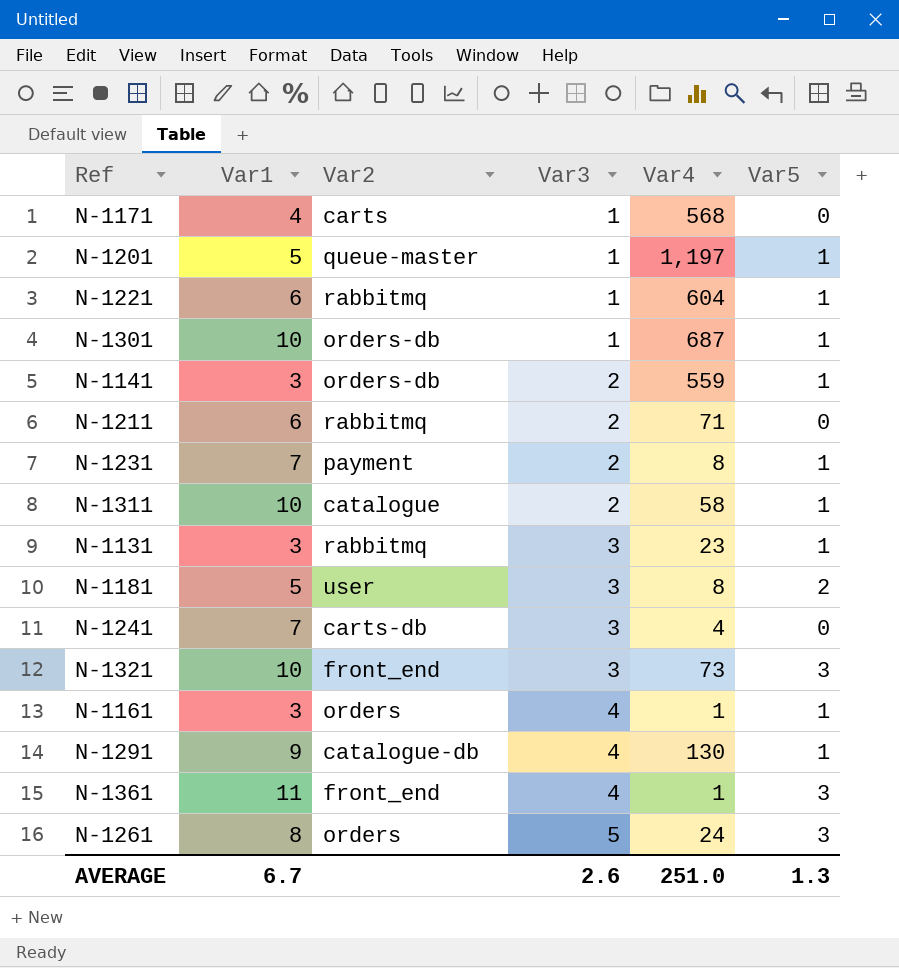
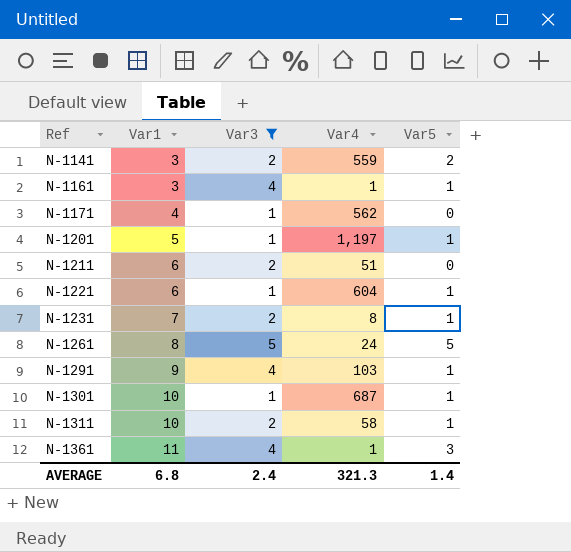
filter: none -> Var3 != 3
row order: Var3 ascending -> Ref ascending
column Var2 | position: 3 -> none
N-1141 | Var5: 1 -> 2
N-1171 | Var4: 568 -> 562
N-1211 | Var4: 71 -> 51
N-1261 | Var5: 3 -> 5
N-1291 | Var4: 130 -> 103
AVERAGE | Var1: 6.7 -> 6.8
AVERAGE | Var3: 2.6 -> 2.4
AVERAGE | Var4: 251.0 -> 321.3
AVERAGE | Var5: 1.3 -> 1.4

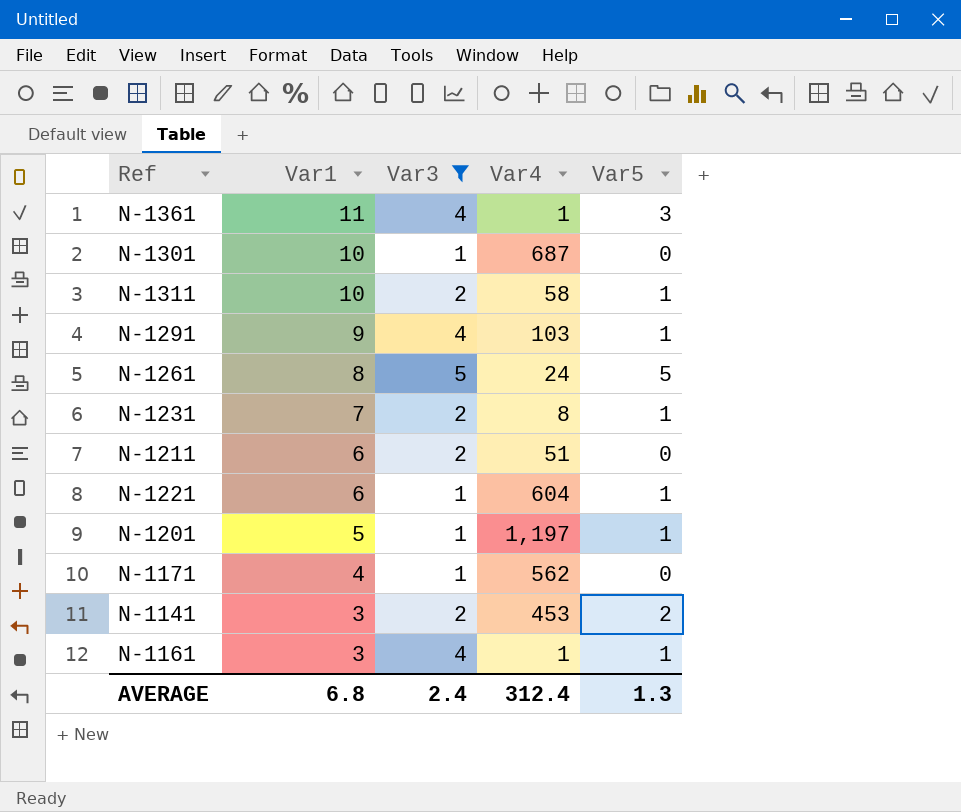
row order: Ref ascending -> Var1 descending
N-1301 | Var5: 1 -> 0
N-1141 | Var4: 559 -> 453
AVERAGE | Var4: 321.3 -> 312.4
AVERAGE | Var5: 1.4 -> 1.3

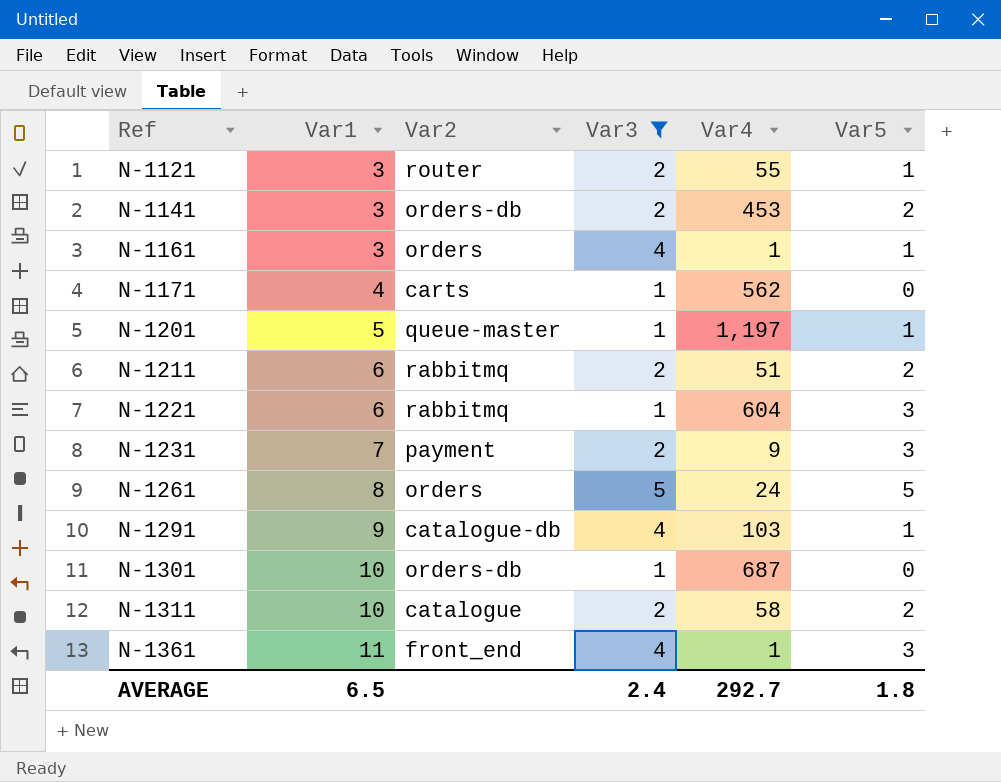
row order: Var1 descending -> Ref ascending
column Var2 | position: none -> 3
row N-1121: none -> 3 | router | 2 | 55 | 1
N-1211 | Var5: 0 -> 2
N-1221 | Var5: 1 -> 3
N-1231 | Var4: 8 -> 9
N-1231 | Var5: 1 -> 3
N-1311 | Var5: 1 -> 2
AVERAGE | Var1: 6.8 -> 6.5
AVERAGE | Var4: 312.4 -> 292.7
AVERAGE | Var5: 1.3 -> 1.8

